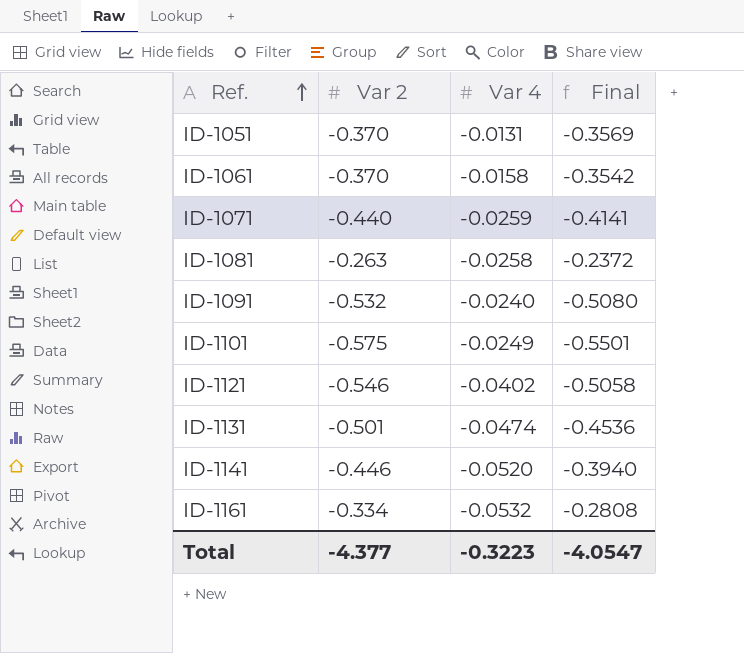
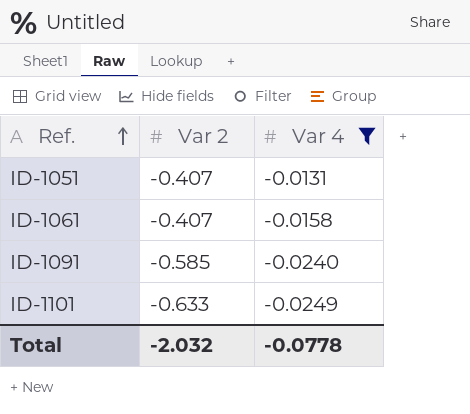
filter: none -> Var 4 >= -0.0249
column Final | formula: [Var 2] - [Var 4] -> none
ID-1051 | Var 2: -0.370 -> -0.407
ID-1061 | Var 2: -0.370 -> -0.407
ID-1091 | Var 2: -0.532 -> -0.585
ID-1101 | Var 2: -0.575 -> -0.633
Total | Var 2: -4.377 -> -2.032
Total | Var 4: -0.3223 -> -0.0778

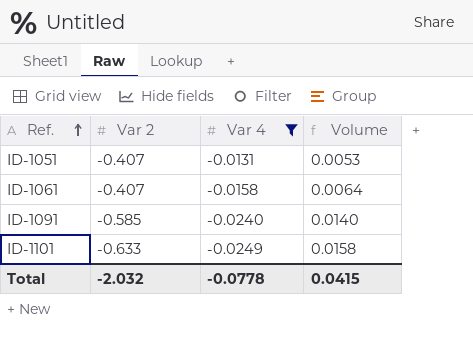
column Volume | formula: none -> [Var 2] * [Var 4]

